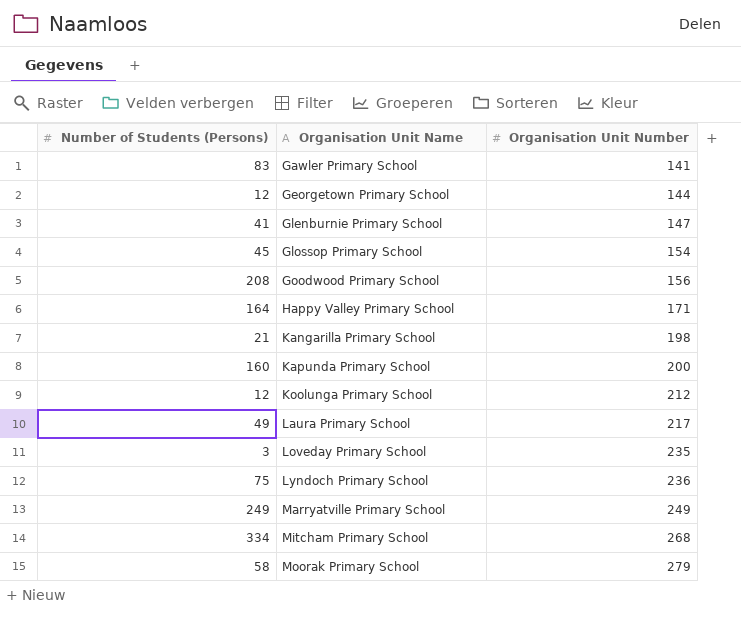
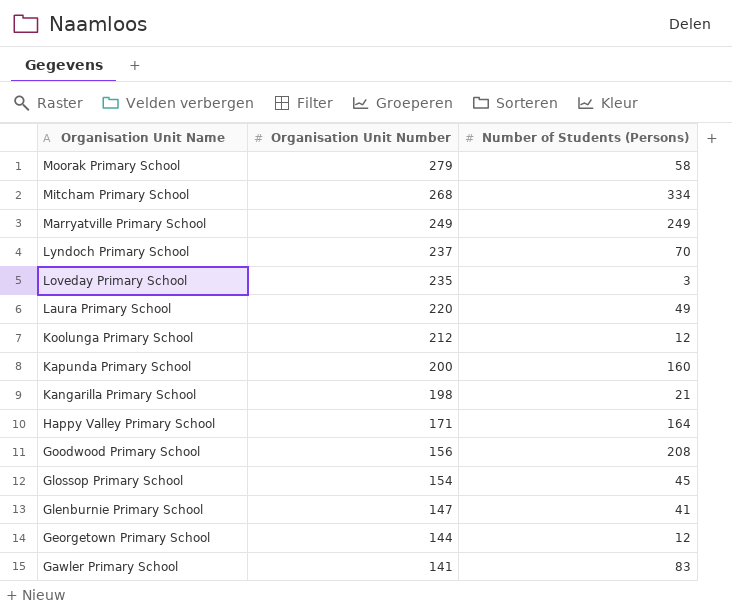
row order: Organisation Unit Name ascending -> Organisation Unit Name descending
column Number of Students (Persons) | position: 1 -> 3
Lyndoch Primary School | Organisation Unit Number: 236 -> 237
Lyndoch Primary School | Number of Students (Persons): 75 -> 70
Laura Primary School | Organisation Unit Number: 217 -> 220

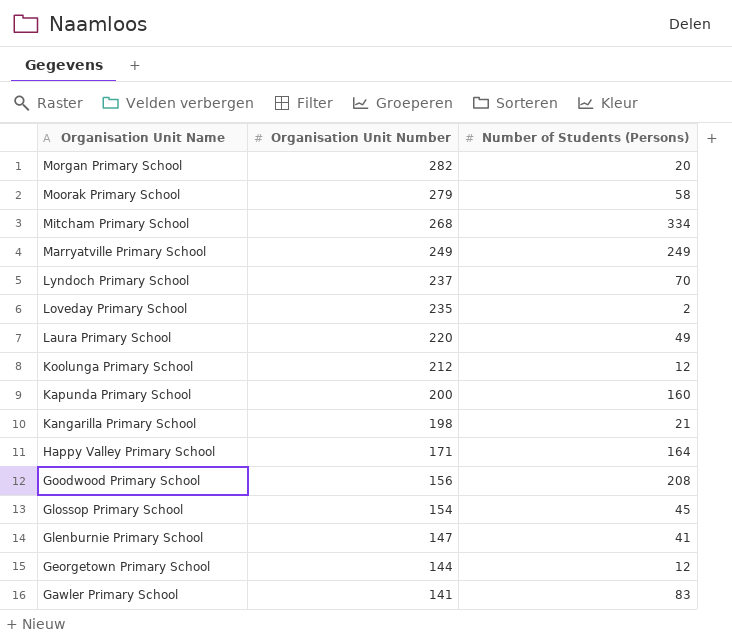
row Morgan Primary School: none -> 282 | 20
Loveday Primary School | Number of Students (Persons): 3 -> 2

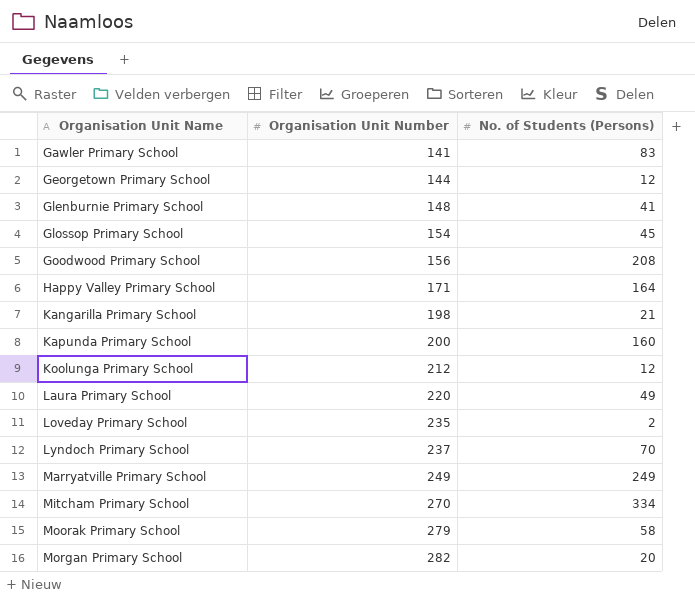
row order: Organisation Unit Name descending -> Organisation Unit Name ascending
column name: Number of Students (Persons) -> No. of Students (Persons)
Glenburnie Primary School | Organisation Unit Number: 147 -> 148
Mitcham Primary School | Organisation Unit Number: 268 -> 270

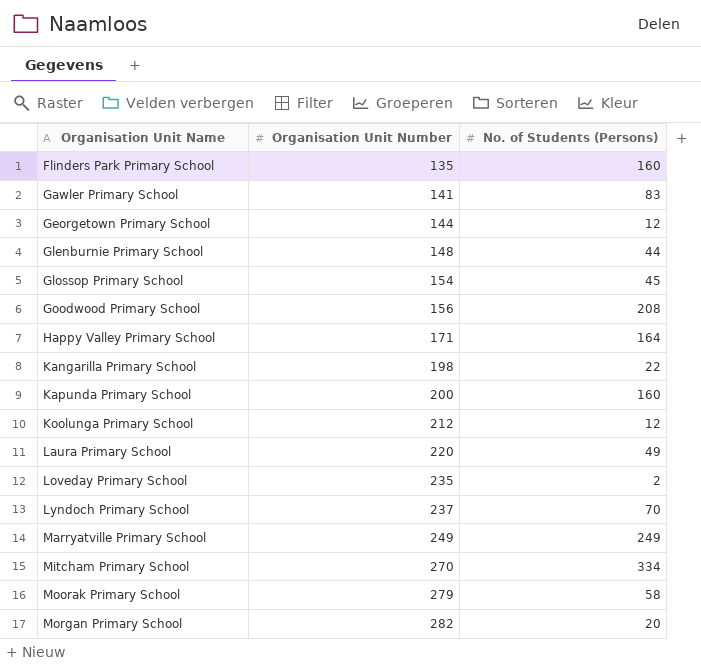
row Flinders Park Primary School: none -> 135 | 160
Glenburnie Primary School | No. of Students (Persons): 41 -> 44
Kangarilla Primary School | No. of Students (Persons): 21 -> 22

